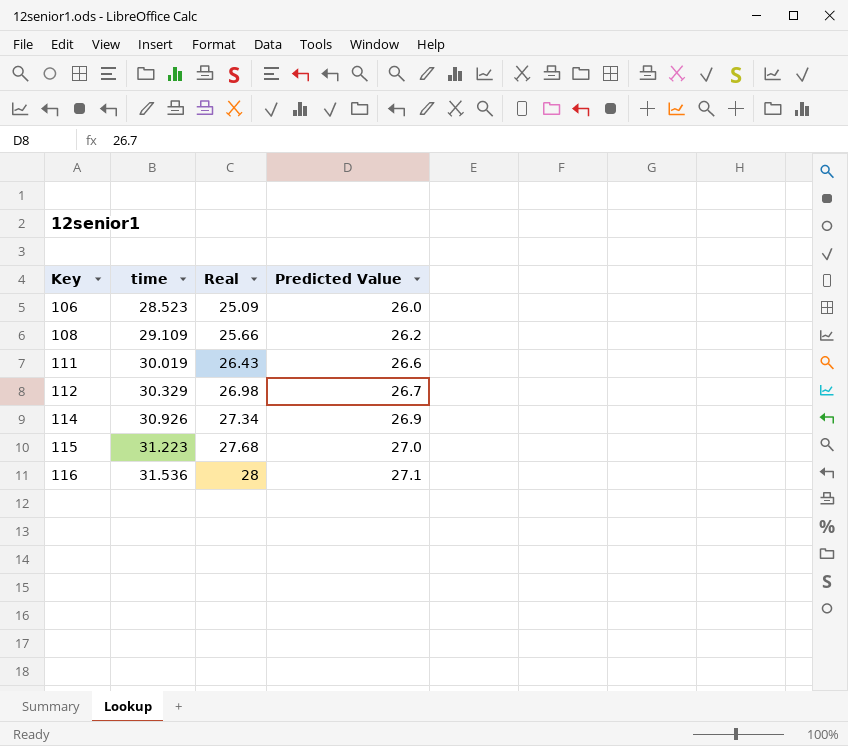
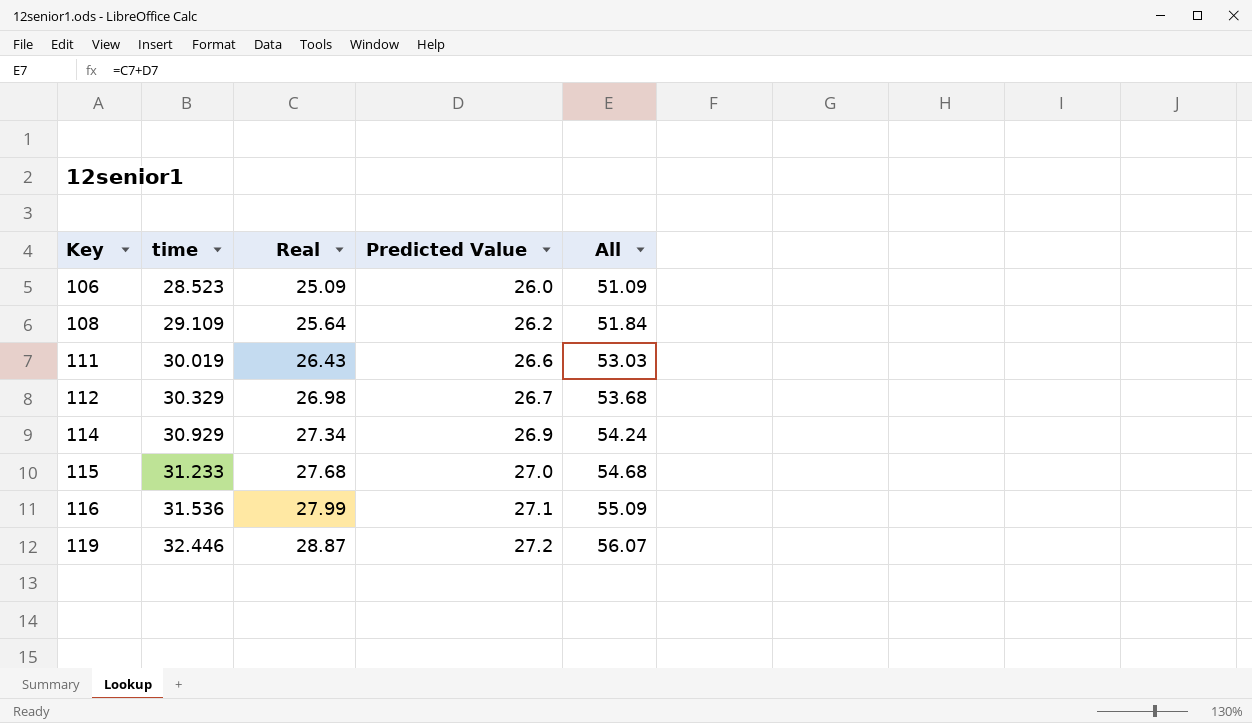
column All | formula: none -> [Real] + [Predicted Value]
108 | Real: 25.66 -> 25.64
114 | time: 30.926 -> 30.929
115 | time: 31.223 -> 31.233
116 | Real: 28 -> 27.99
row 119: none -> 32.446 | 28.87 | 27.2 | 56.07

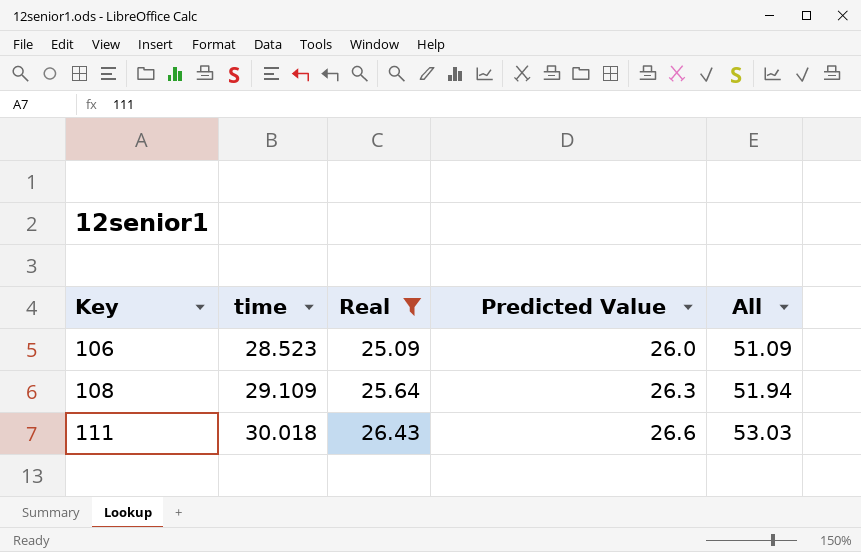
filter: none -> Real <= 26.43
108 | Predicted Value: 26.2 -> 26.3
108 | All: 51.84 -> 51.94
111 | time: 30.019 -> 30.018

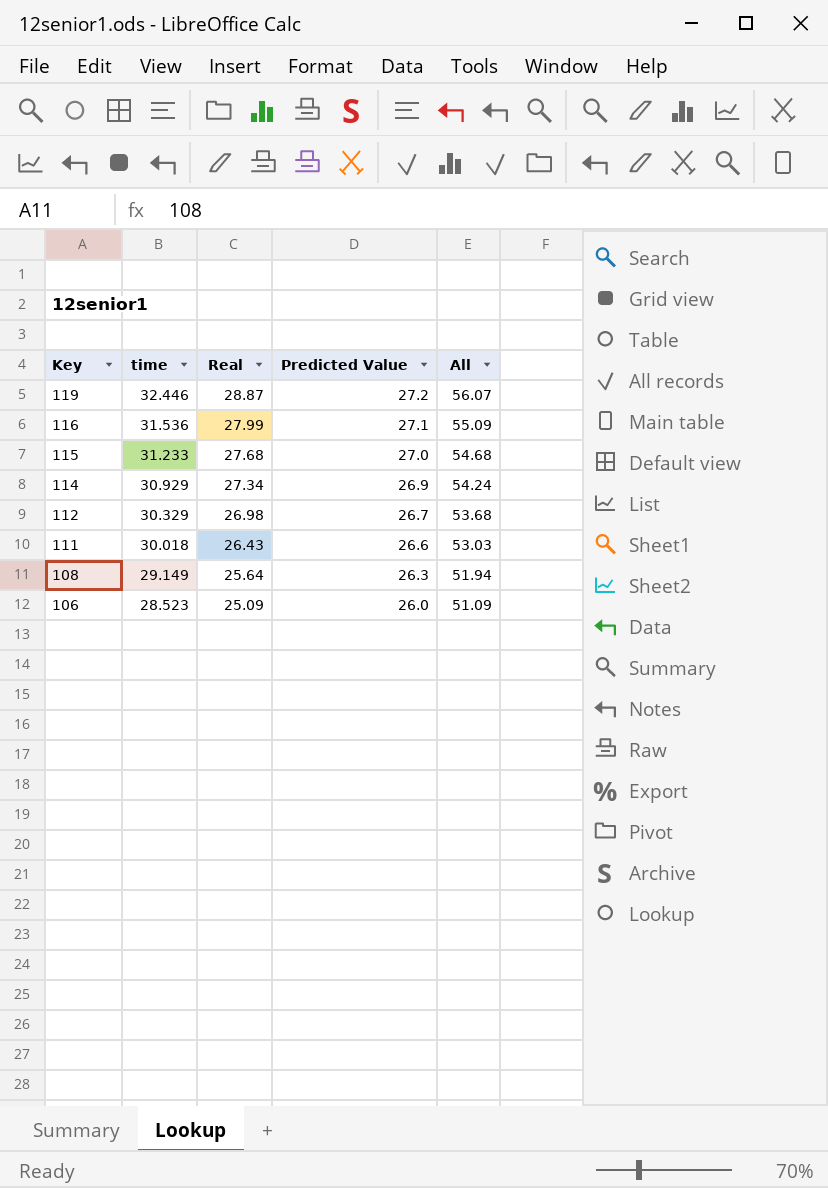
filter: Real <= 26.43 -> none
row order: Key ascending -> Key descending
108 | time: 29.109 -> 29.149

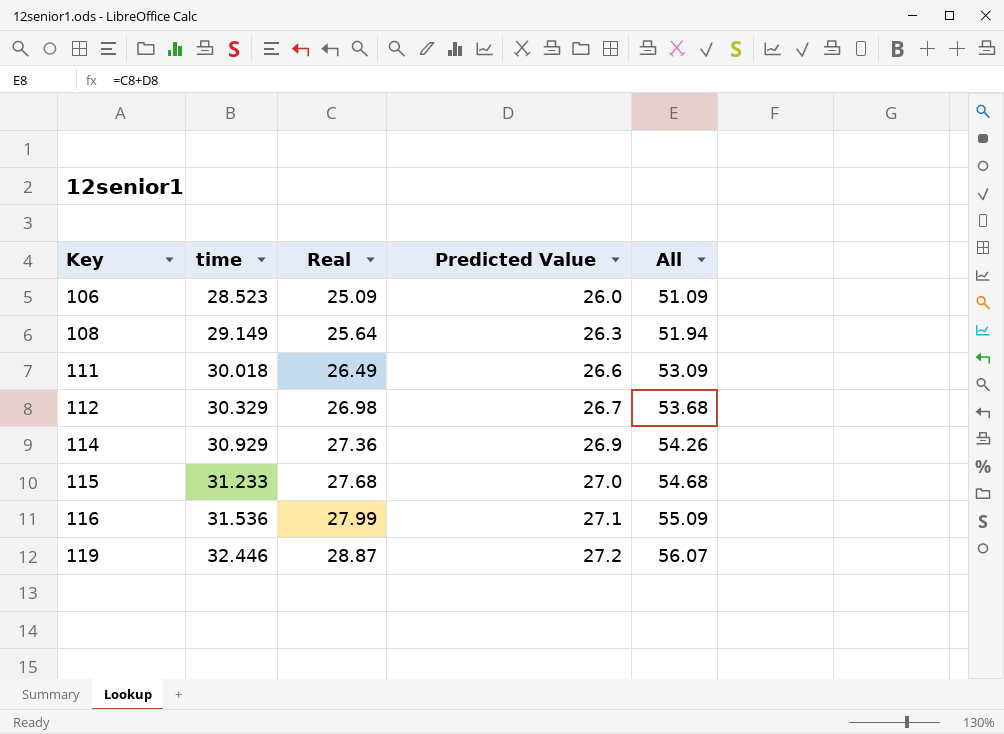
row order: Key descending -> Key ascending
111 | Real: 26.43 -> 26.49
111 | All: 53.03 -> 53.09
114 | Real: 27.34 -> 27.36
114 | All: 54.24 -> 54.26

